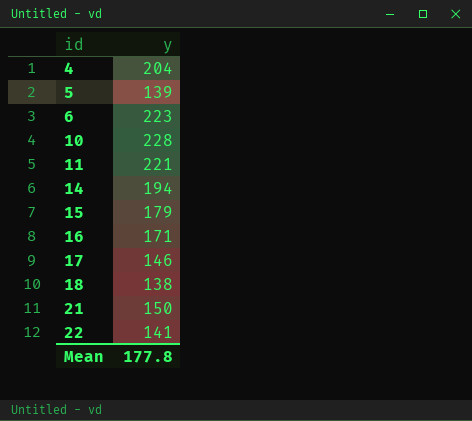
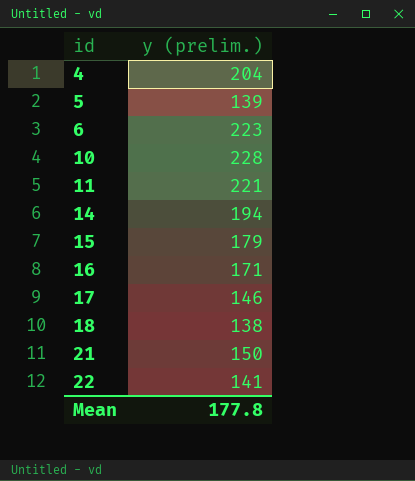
column name: y -> y (prelim.)

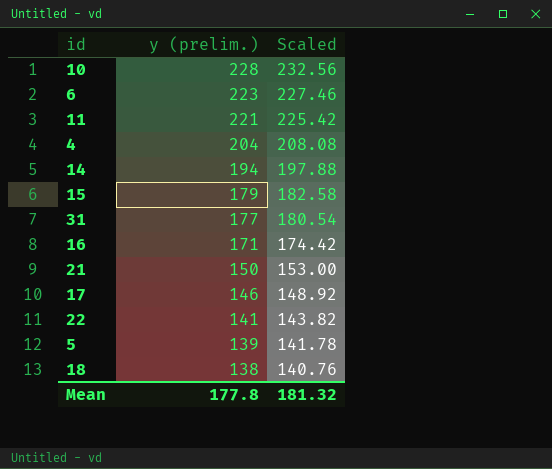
row order: id ascending -> y (prelim.) descending
column Scaled | formula: none -> [y (prelim.)] * 1.02
row 31: none -> 177 | 180.54

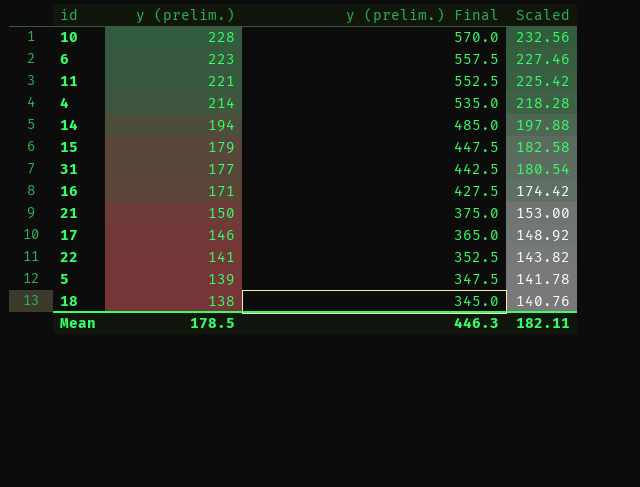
column y (prelim.) Final | formula: none -> [y (prelim.)] * 2.5
4 | y (prelim.): 204 -> 214
4 | Scaled: 208.08 -> 218.28
Mean | y (prelim.): 177.8 -> 178.5
Mean | Scaled: 181.32 -> 182.11

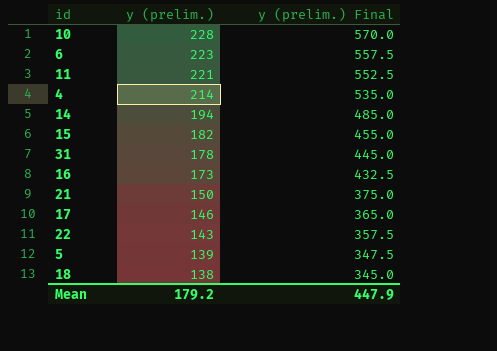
column Scaled | formula: [y (prelim.)] * 1.02 -> none
15 | y (prelim.): 179 -> 182
15 | y (prelim.) Final: 447.5 -> 455.0
31 | y (prelim.): 177 -> 178
31 | y (prelim.) Final: 442.5 -> 445.0
16 | y (prelim.): 171 -> 173
16 | y (prelim.) Final: 427.5 -> 432.5
22 | y (prelim.): 141 -> 143
22 | y (prelim.) Final: 352.5 -> 357.5
Mean | y (prelim.): 178.5 -> 179.2
Mean | y (prelim.) Final: 446.3 -> 447.9

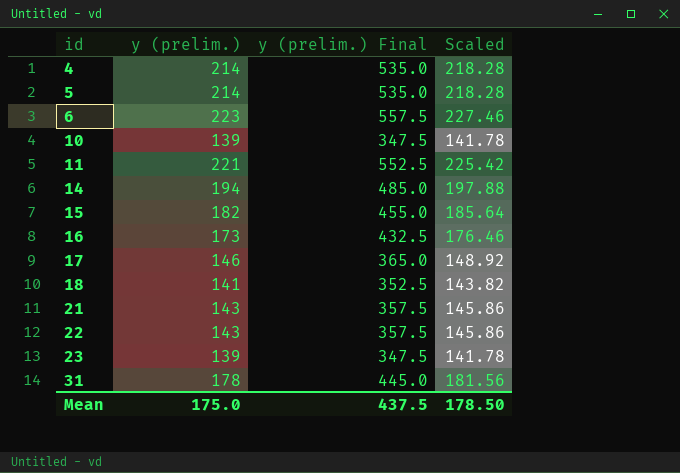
row order: y (prelim.) descending -> id ascending
column Scaled | formula: none -> [y (prelim.)] * 1.02
5 | y (prelim.): 139 -> 214
5 | y (prelim.) Final: 347.5 -> 535.0
10 | y (prelim.): 228 -> 139
10 | y (prelim.) Final: 570.0 -> 347.5
18 | y (prelim.): 138 -> 141
18 | y (prelim.) Final: 345.0 -> 352.5
21 | y (prelim.): 150 -> 143
21 | y (prelim.) Final: 375.0 -> 357.5
row 23: none -> 139 | 347.5 | 141.78
Mean | y (prelim.): 179.2 -> 175.0
Mean | y (prelim.) Final: 447.9 -> 437.5

